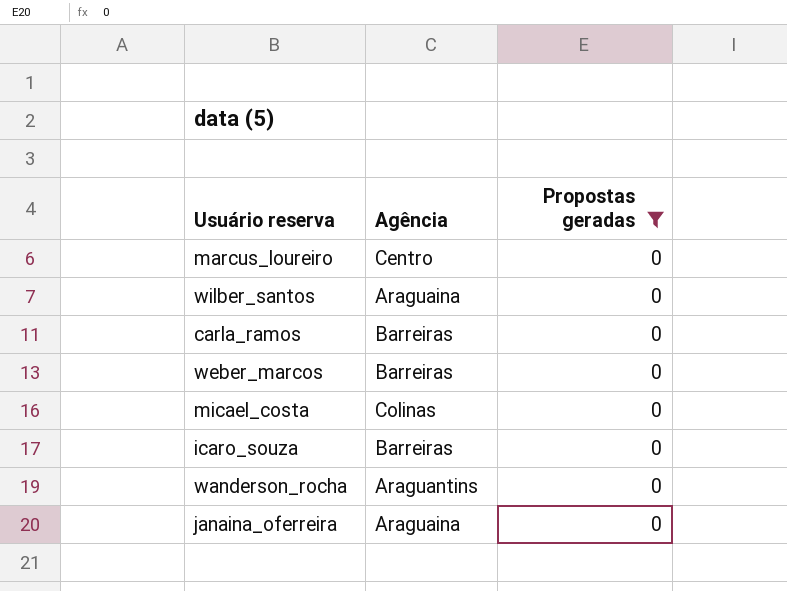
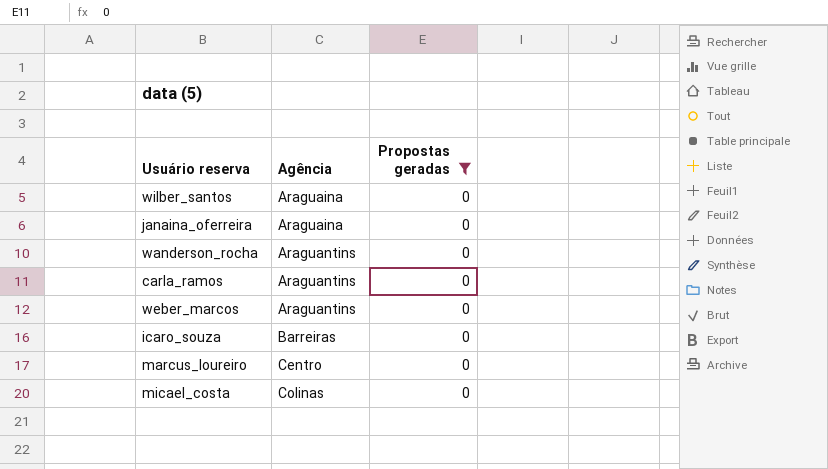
row order: none -> Agência ascending
carla_ramos | Agência: Barreiras -> Araguantins
weber_marcos | Agência: Barreiras -> Araguantins

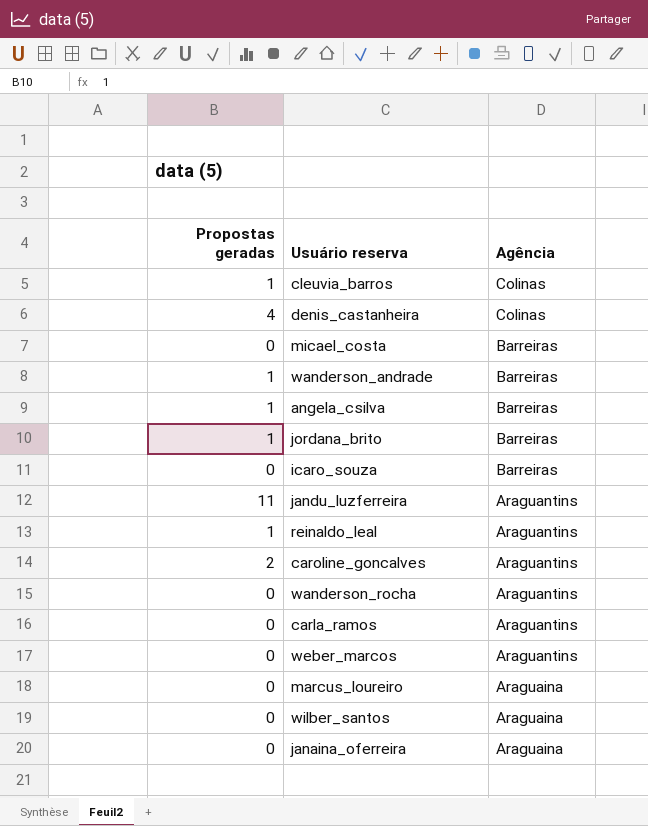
filter: Propostas geradas = 0 -> none
row order: Agência ascending -> Agência descending
column Propostas geradas | position: 3 -> 1
micael_costa | Agência: Colinas -> Barreiras
marcus_loureiro | Agência: Centro -> Araguaina

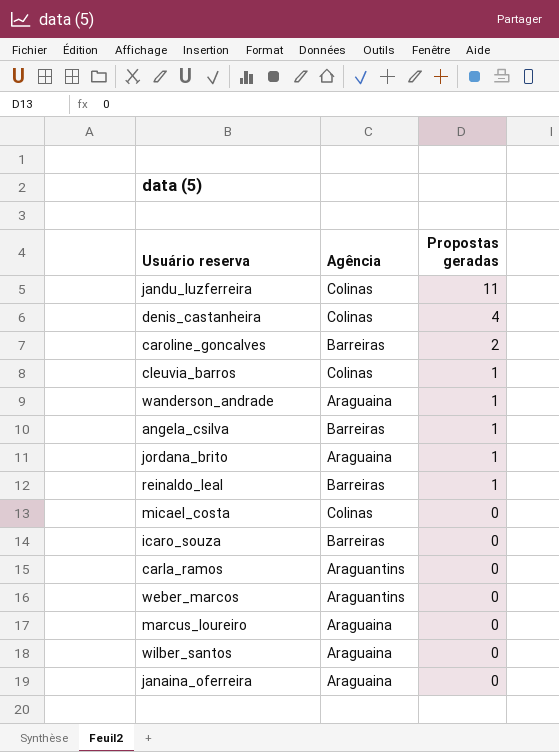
row order: Agência descending -> Propostas geradas descending
column Propostas geradas | position: 1 -> 3
row wanderson_rocha: 0 | Araguantins -> none
jandu_luzferreira | Agência: Araguantins -> Colinas
caroline_goncalves | Agência: Araguantins -> Barreiras
wanderson_andrade | Agência: Barreiras -> Araguaina
jordana_brito | Agência: Barreiras -> Araguaina
reinaldo_leal | Agência: Araguantins -> Barreiras
micael_costa | Agência: Barreiras -> Colinas

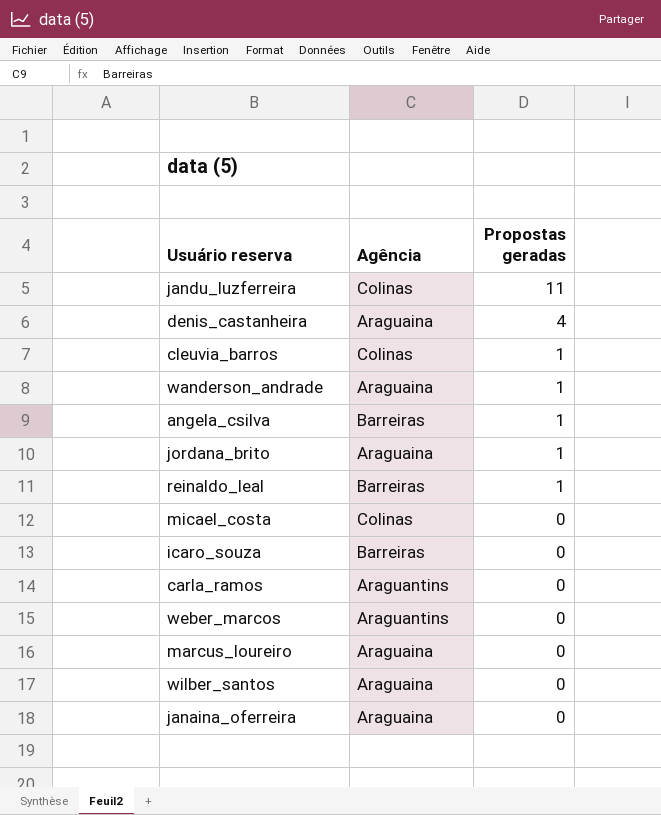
row caroline_goncalves: Barreiras | 2 -> none
denis_castanheira | Agência: Colinas -> Araguaina

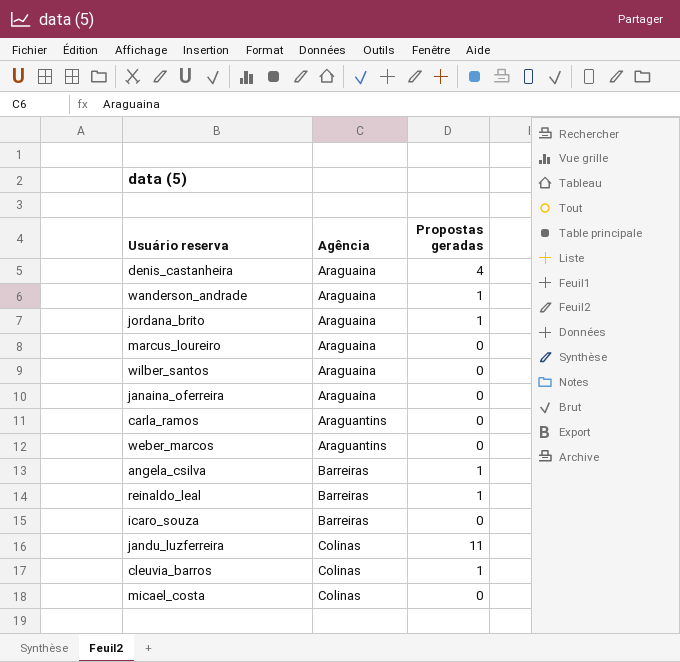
row order: Propostas geradas descending -> Agência ascending

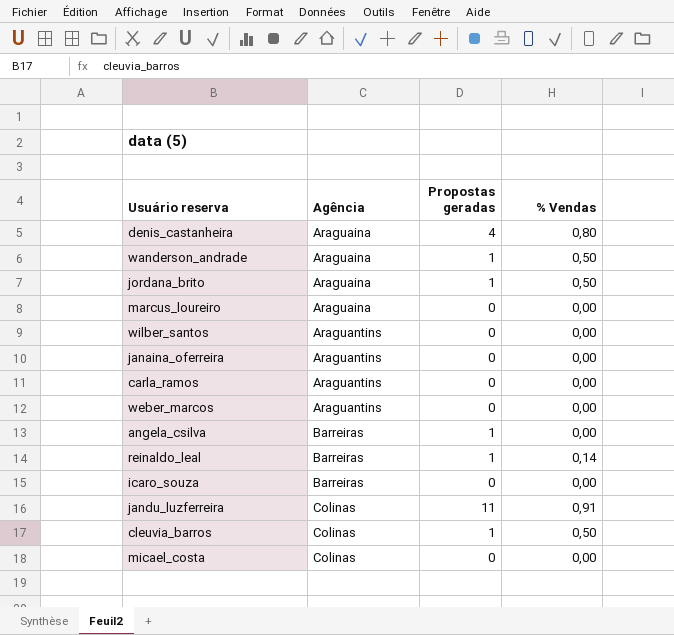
column % Vendas | position: none -> 4
wilber_santos | Agência: Araguaina -> Araguantins
janaina_oferreira | Agência: Araguaina -> Araguantins

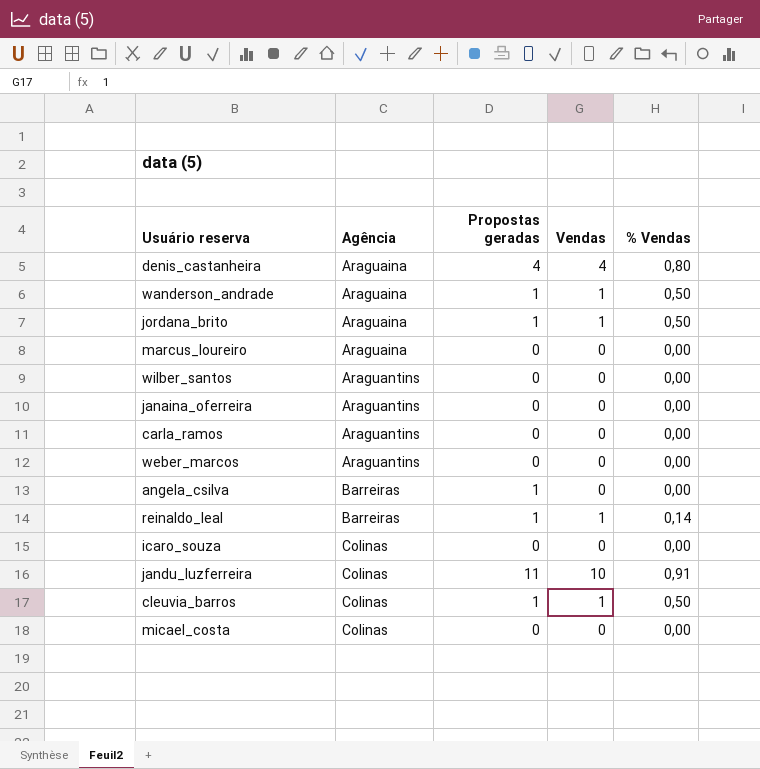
column Vendas | position: none -> 4
icaro_souza | Agência: Barreiras -> Colinas

